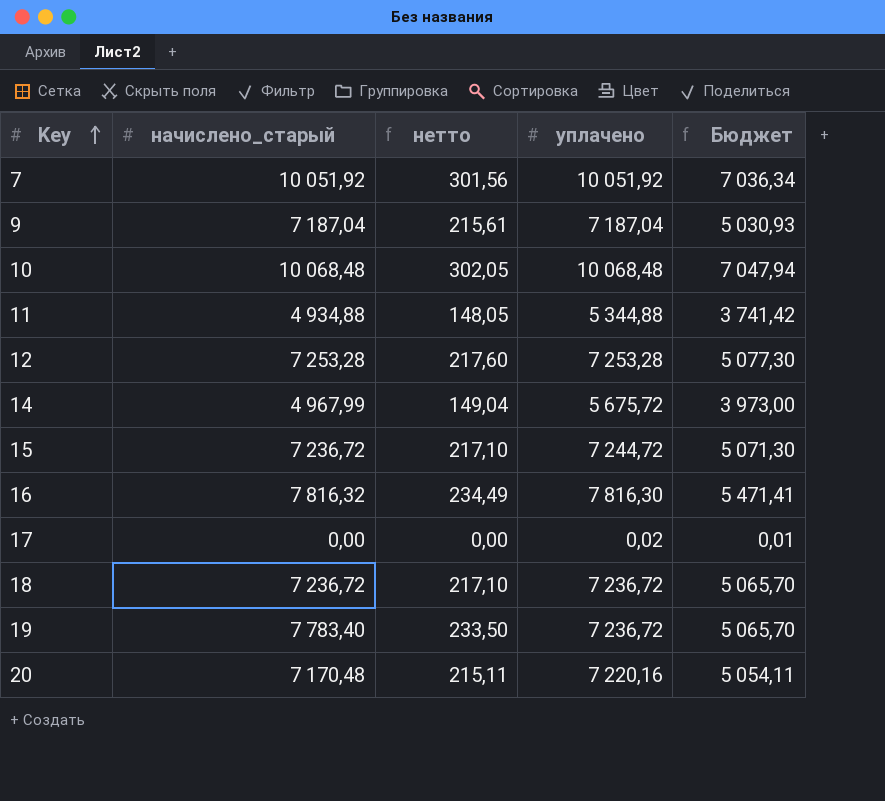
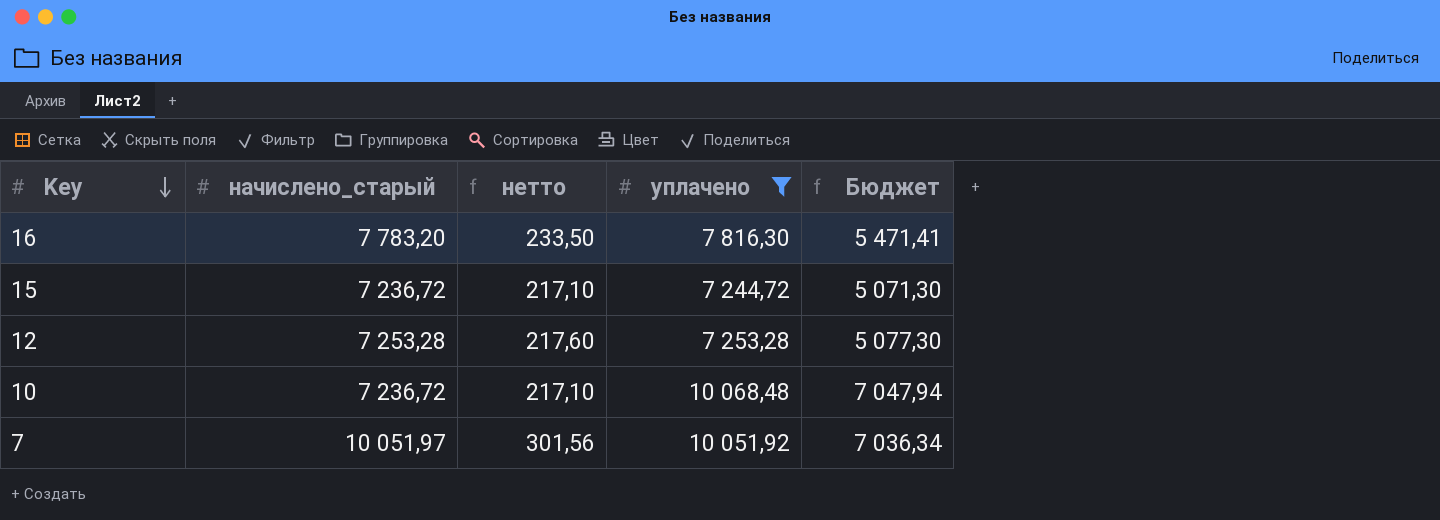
filter: none -> уплачено >= 7 244,72
row order: Key ascending -> Key descending
16 | начислено_старый: 7 816,32 -> 7 783,20
16 | нетто: 234,49 -> 233,50
10 | начислено_старый: 10 068,48 -> 7 236,72
10 | нетто: 302,05 -> 217,10
7 | начислено_старый: 10 051,92 -> 10 051,97

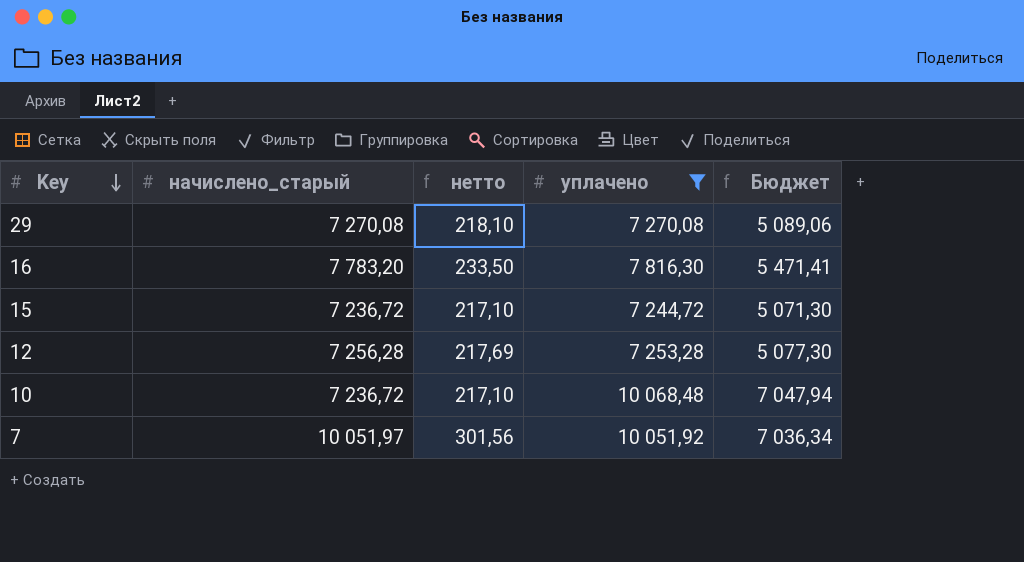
row 29: none -> 7 270,08 | 218,10 | 7 270,08 | 5 089,06
12 | начислено_старый: 7 253,28 -> 7 256,28
12 | нетто: 217,60 -> 217,69

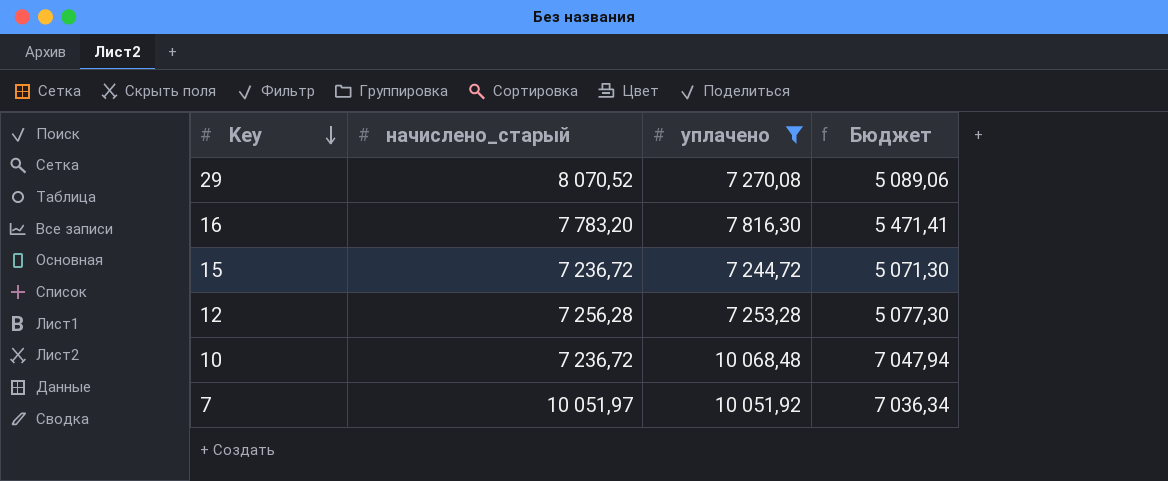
column нетто | formula: [начислено_старый] * 0,03 -> none
29 | начислено_старый: 7 270,08 -> 8 070,52

